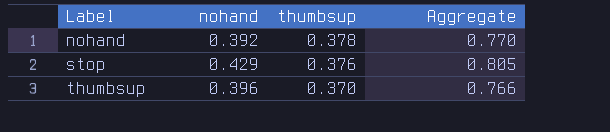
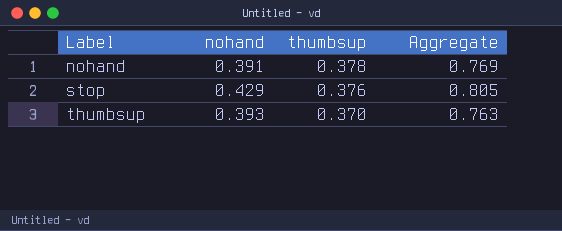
nohand | nohand: 0.392 -> 0.391
nohand | Aggregate: 0.770 -> 0.769
thumbsup | nohand: 0.396 -> 0.393
thumbsup | Aggregate: 0.766 -> 0.763

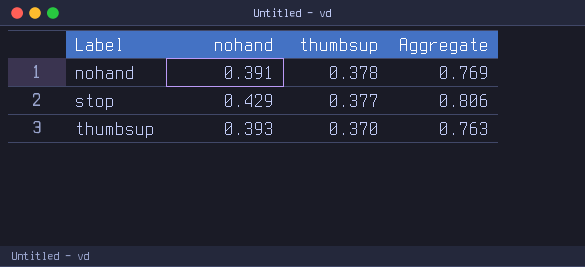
stop | thumbsup: 0.376 -> 0.377
stop | Aggregate: 0.805 -> 0.806

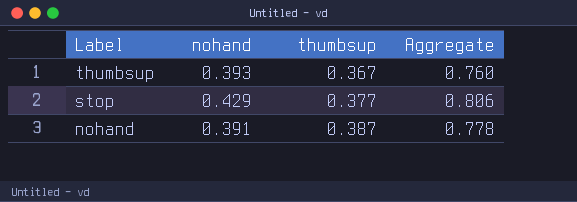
row order: Label ascending -> Label descending
thumbsup | thumbsup: 0.370 -> 0.367
thumbsup | Aggregate: 0.763 -> 0.760
nohand | thumbsup: 0.378 -> 0.387
nohand | Aggregate: 0.769 -> 0.778

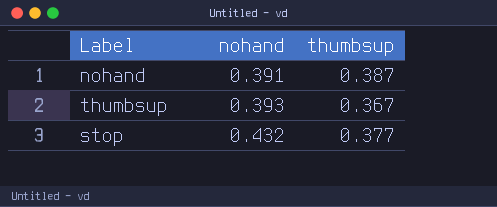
row order: Label descending -> nohand ascending
column Aggregate | formula: [nohand] + [thumbsup] -> none
stop | nohand: 0.429 -> 0.432

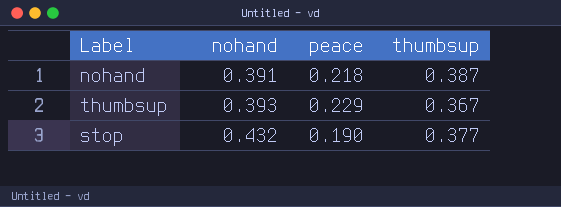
column peace | position: none -> 3

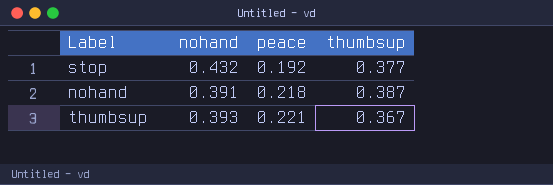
row order: nohand ascending -> peace ascending
stop | peace: 0.190 -> 0.192
thumbsup | peace: 0.229 -> 0.221

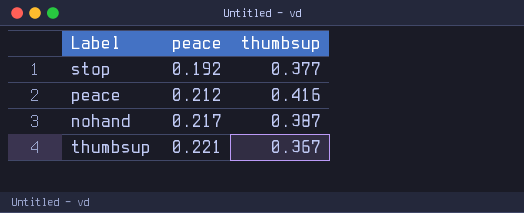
column nohand | position: 2 -> none
row peace: none -> 0.212 | 0.416
nohand | peace: 0.218 -> 0.217

